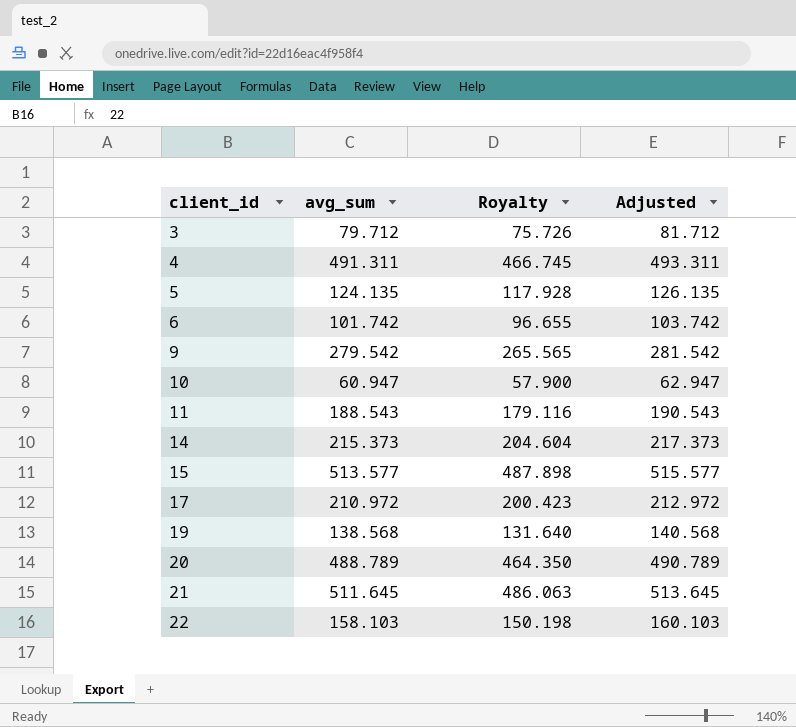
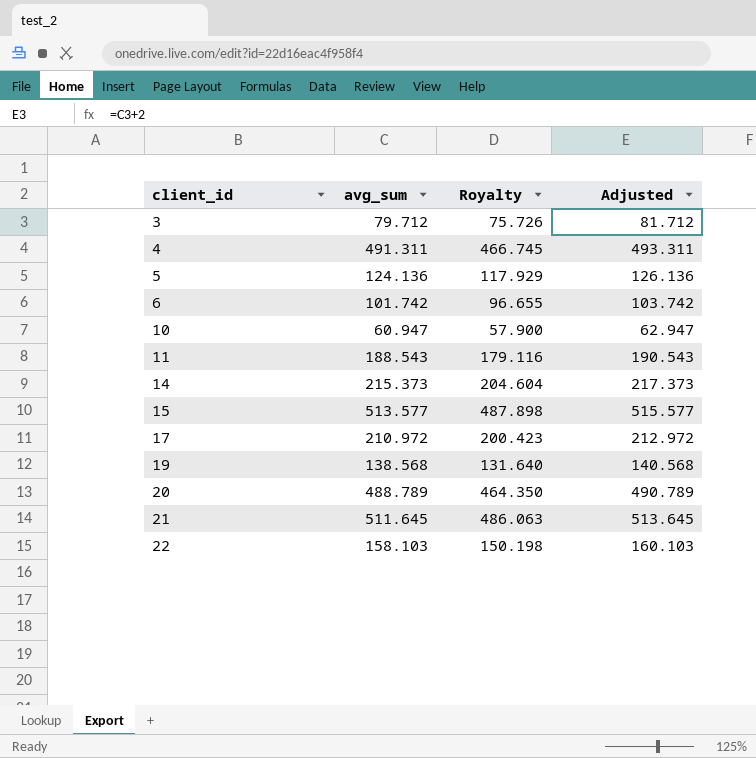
row 9: 279.542 | 265.565 | 281.542 -> none
5 | avg_sum: 124.135 -> 124.136
5 | Royalty: 117.928 -> 117.929
5 | Adjusted: 126.135 -> 126.136

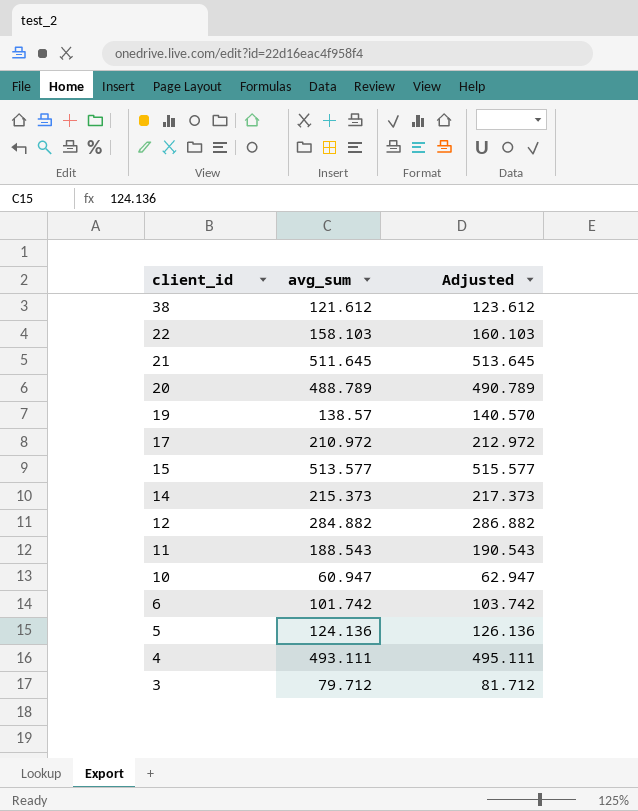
row order: client_id ascending -> client_id descending
column Royalty | formula: [avg_sum] * 0.95 -> none
row 38: none -> 121.612 | 123.612
19 | avg_sum: 138.568 -> 138.57
19 | Adjusted: 140.568 -> 140.570
row 12: none -> 284.882 | 286.882
4 | avg_sum: 491.311 -> 493.111
4 | Adjusted: 493.311 -> 495.111

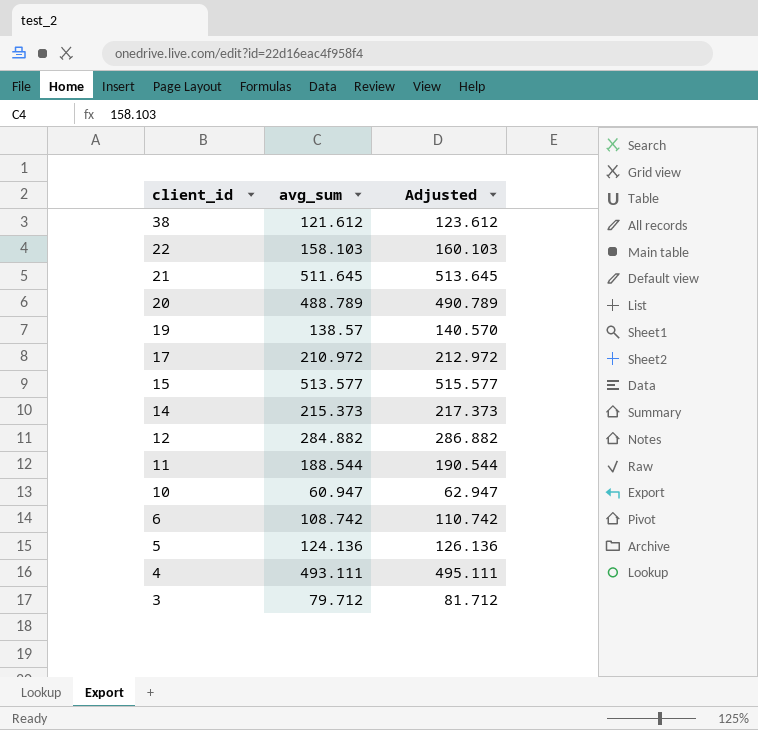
11 | avg_sum: 188.543 -> 188.544
11 | Adjusted: 190.543 -> 190.544
6 | avg_sum: 101.742 -> 108.742
6 | Adjusted: 103.742 -> 110.742

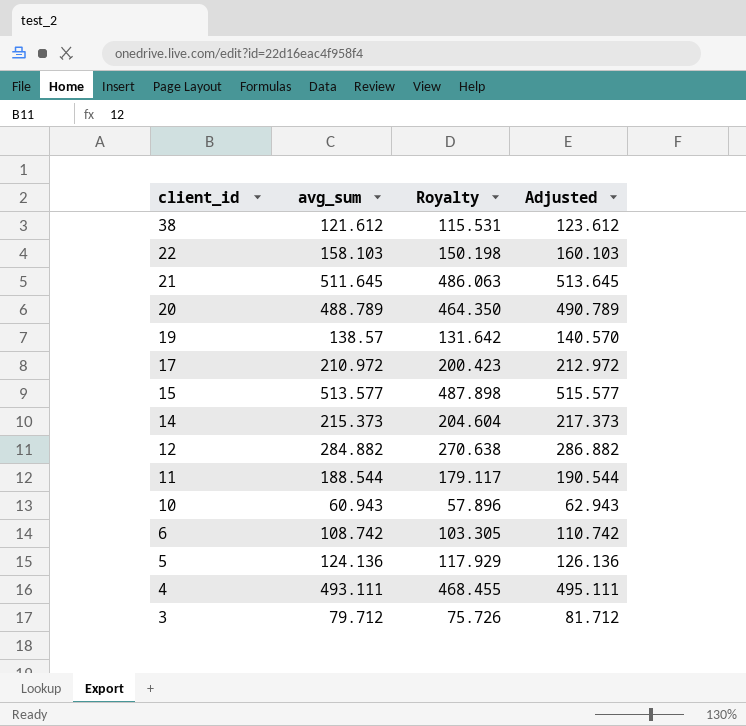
column Royalty | formula: none -> [avg_sum] * 0.95
10 | avg_sum: 60.947 -> 60.943
10 | Adjusted: 62.947 -> 62.943

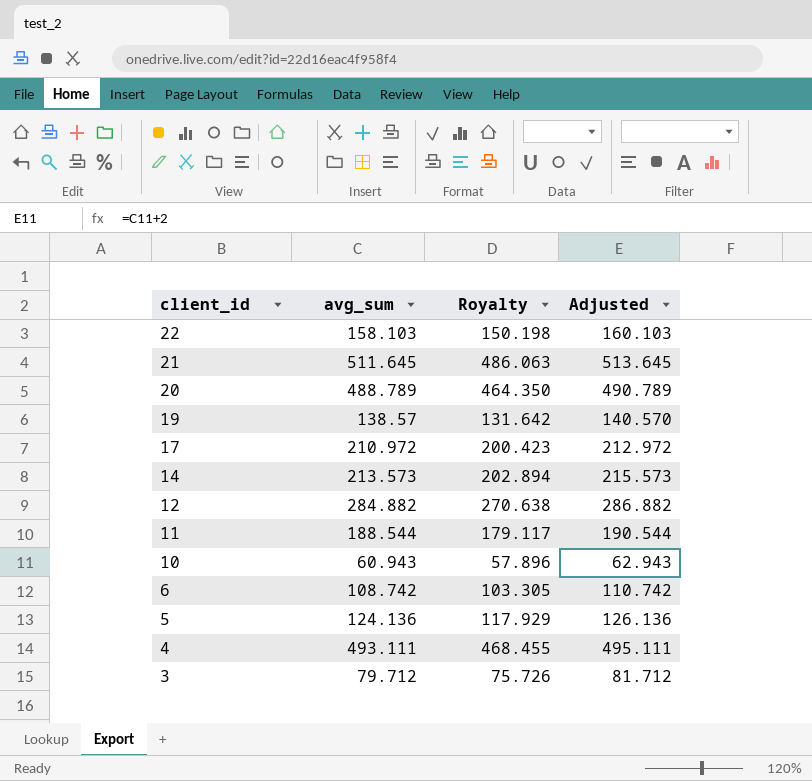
row 38: 121.612 | 115.531 | 123.612 -> none
row 15: 513.577 | 487.898 | 515.577 -> none
14 | avg_sum: 215.373 -> 213.573
14 | Royalty: 204.604 -> 202.894
14 | Adjusted: 217.373 -> 215.573

